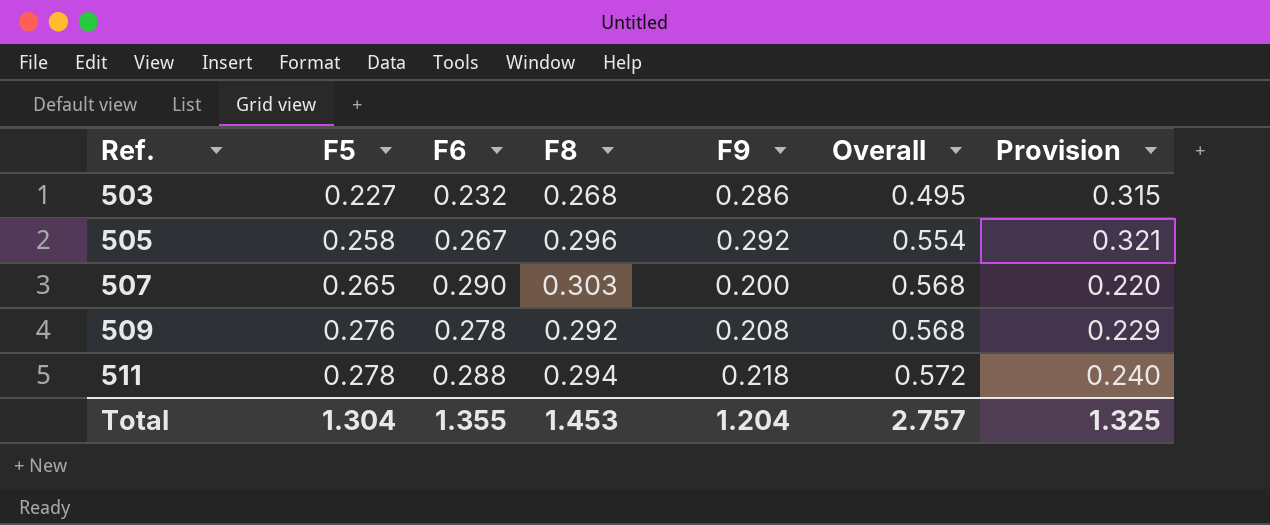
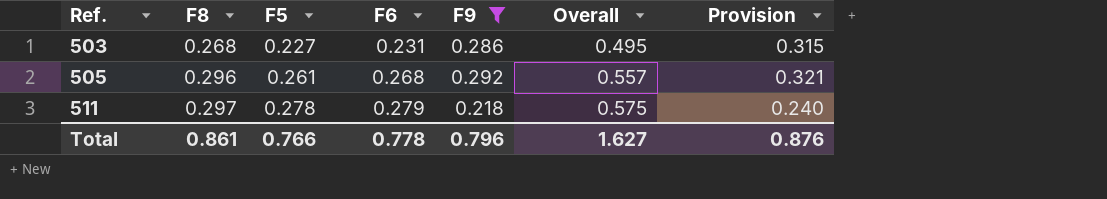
filter: none -> F9 >= 0.218
column F8 | position: 4 -> 2
503 | F6: 0.232 -> 0.231
505 | F5: 0.258 -> 0.261
505 | F6: 0.267 -> 0.268
505 | Overall: 0.554 -> 0.557
511 | F8: 0.294 -> 0.297
511 | F6: 0.288 -> 0.279
511 | Overall: 0.572 -> 0.575
Total | F8: 1.453 -> 0.861
Total | F5: 1.304 -> 0.766
Total | F6: 1.355 -> 0.778
Total | F9: 1.204 -> 0.796
Total | Overall: 2.757 -> 1.627
Total | Provision: 1.325 -> 0.876

